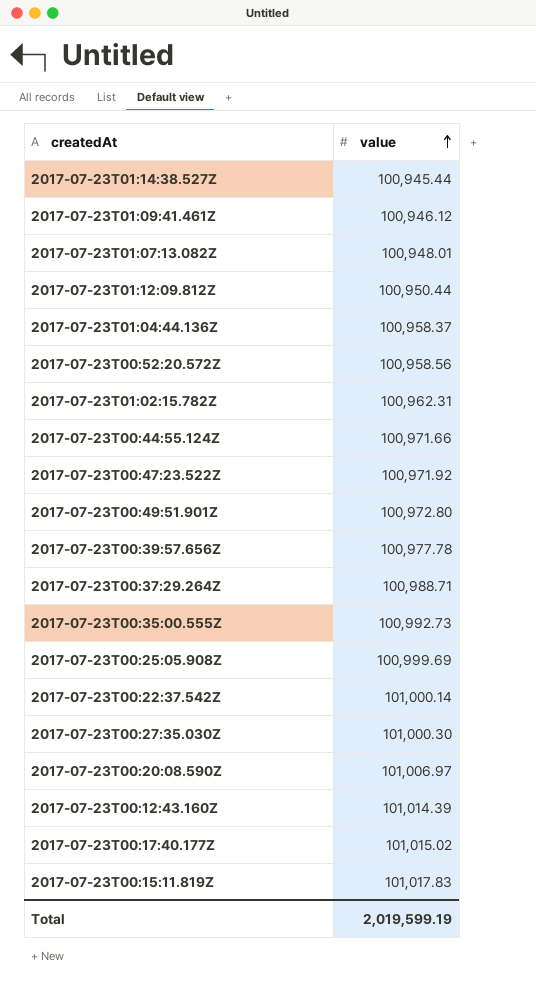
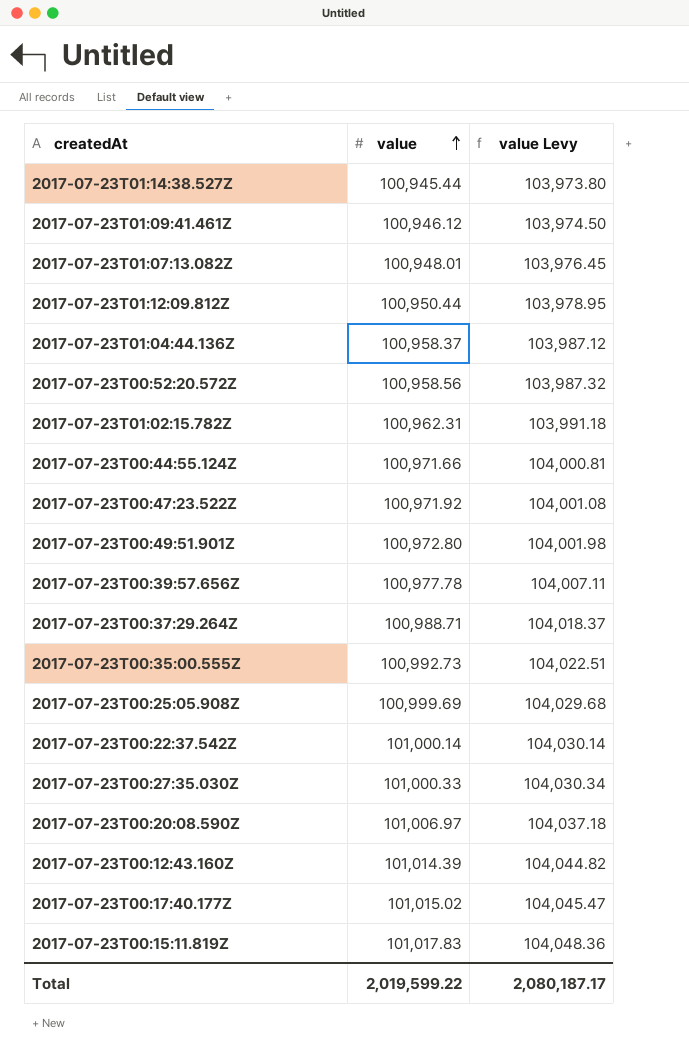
column value Levy | formula: none -> [value] * 1.03
2017-07-23T00:27:35.030Z | value: 101,000.30 -> 101,000.33
Total | value: 2,019,599.19 -> 2,019,599.22

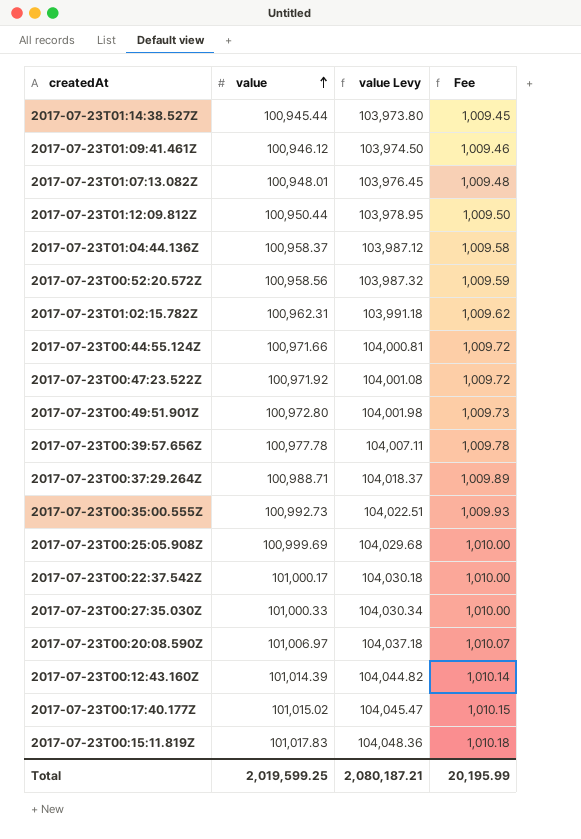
column Fee | formula: none -> [value] * 0.01
2017-07-23T00:22:37.542Z | value: 101,000.14 -> 101,000.17
2017-07-23T00:22:37.542Z | value Levy: 104,030.14 -> 104,030.18
Total | value: 2,019,599.22 -> 2,019,599.25
Total | value Levy: 2,080,187.17 -> 2,080,187.21

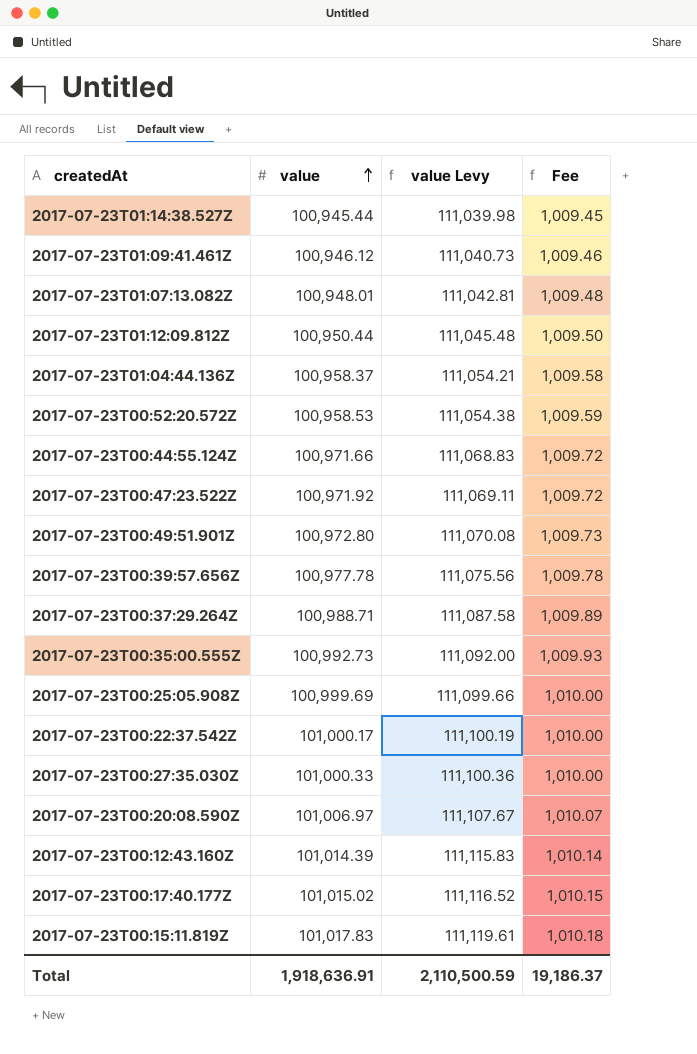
column value Levy | formula: [value] * 1.03 -> [value] * 1.1
row 2017-07-23T01:02:15.782Z: 100,962.31 | 103,991.18 | 1,009.62 -> none
2017-07-23T00:52:20.572Z | value: 100,958.56 -> 100,958.53
Total | value: 2,019,599.25 -> 1,918,636.91
Total | value Levy: 2,080,187.21 -> 2,110,500.59
Total | Fee: 20,195.99 -> 19,186.37

